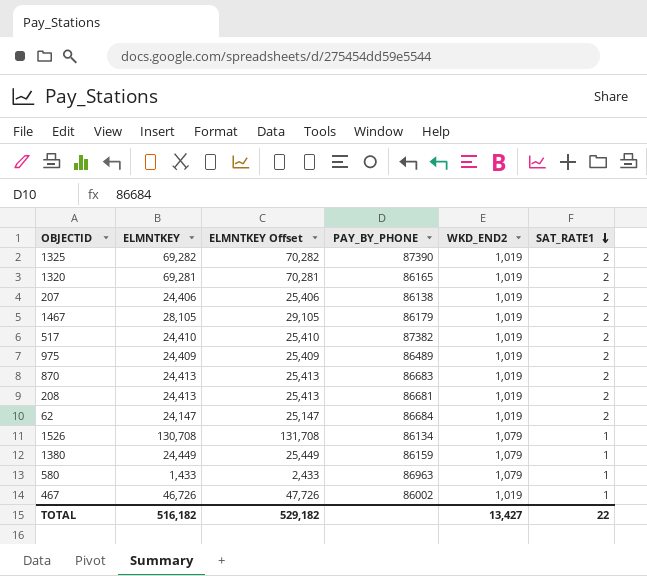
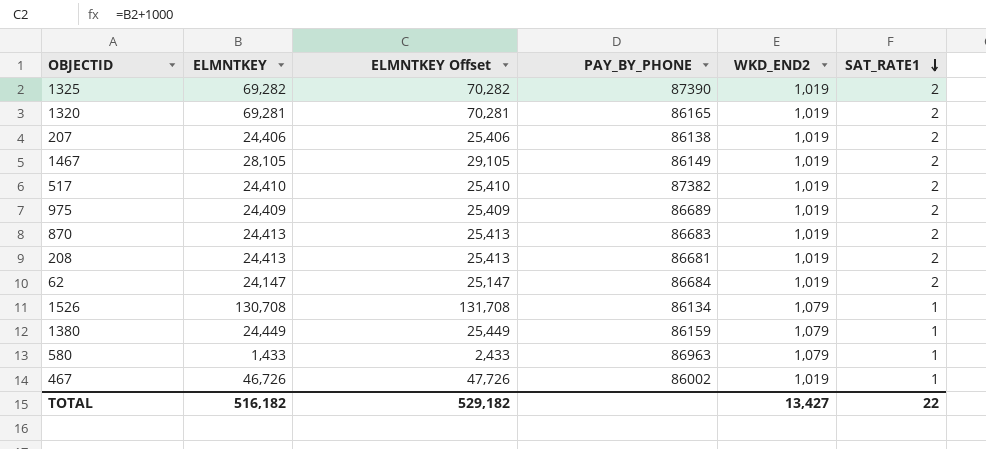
1467 | PAY_BY_PHONE: 86179 -> 86149
975 | PAY_BY_PHONE: 86489 -> 86689

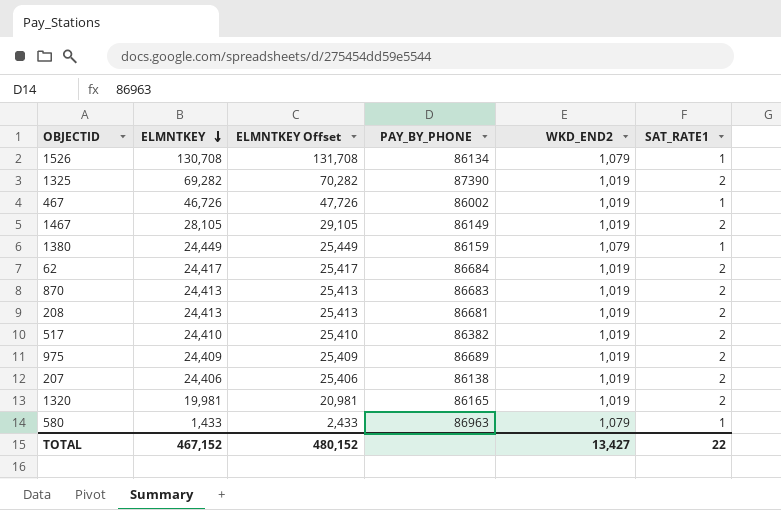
row order: SAT_RATE1 descending -> ELMNTKEY descending
62 | ELMNTKEY: 24,147 -> 24,417
62 | ELMNTKEY Offset: 25,147 -> 25,417
517 | PAY_BY_PHONE: 87382 -> 86382
1320 | ELMNTKEY: 69,281 -> 19,981
1320 | ELMNTKEY Offset: 70,281 -> 20,981
TOTAL | ELMNTKEY: 516,182 -> 467,152
TOTAL | ELMNTKEY Offset: 529,182 -> 480,152

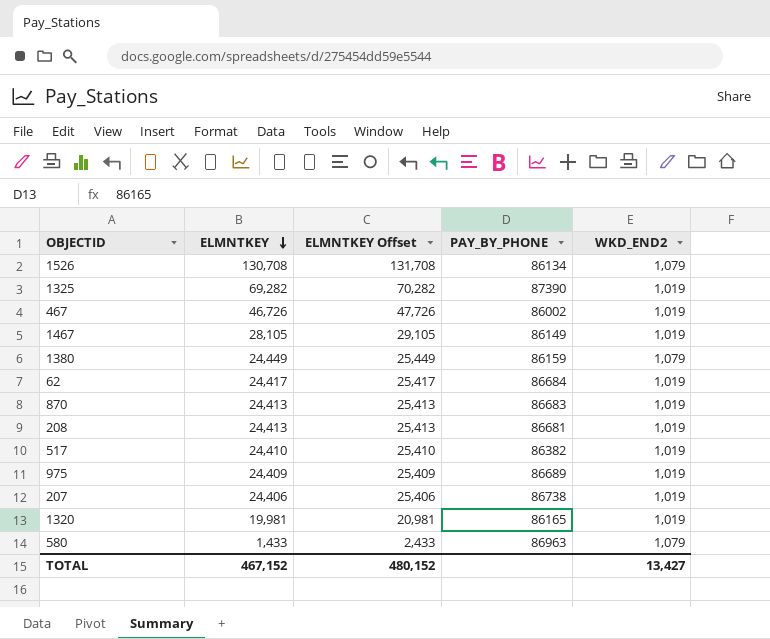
column SAT_RATE1 | position: 6 -> none
207 | PAY_BY_PHONE: 86138 -> 86738

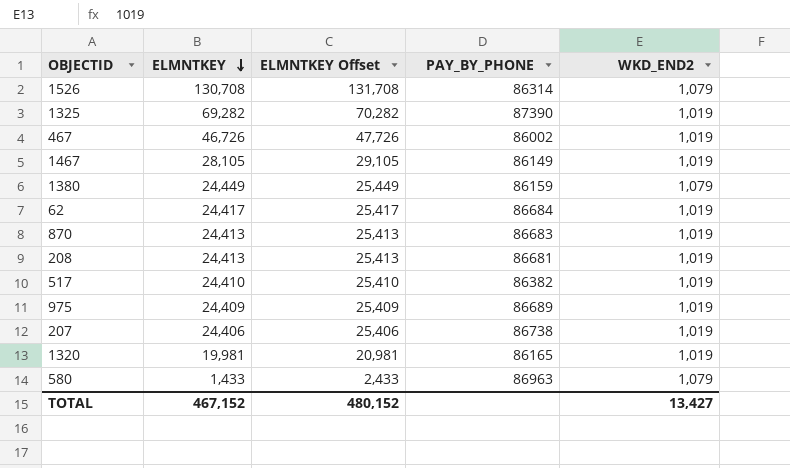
1526 | PAY_BY_PHONE: 86134 -> 86314

